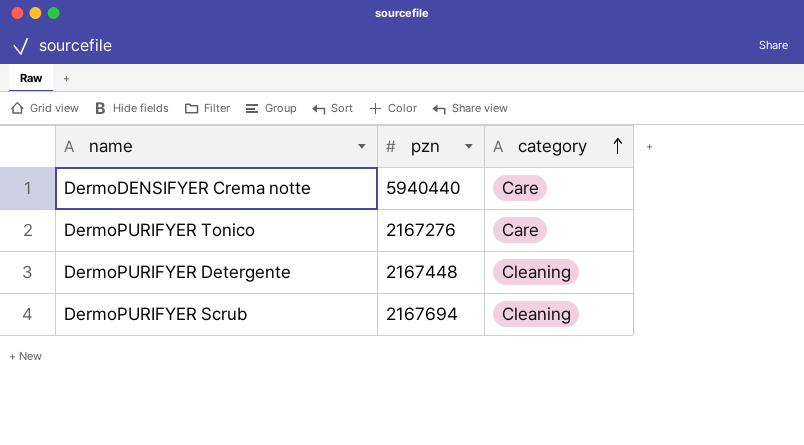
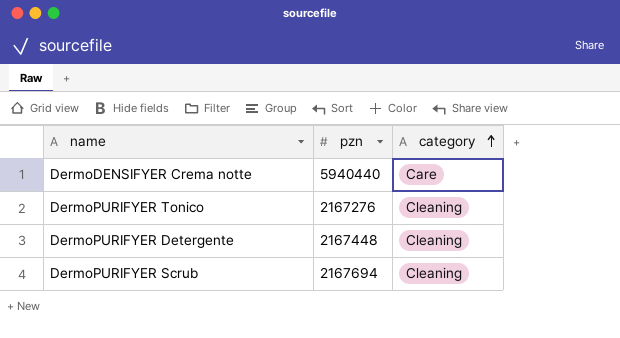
DermoPURIFYER Tonico | category: Care -> Cleaning

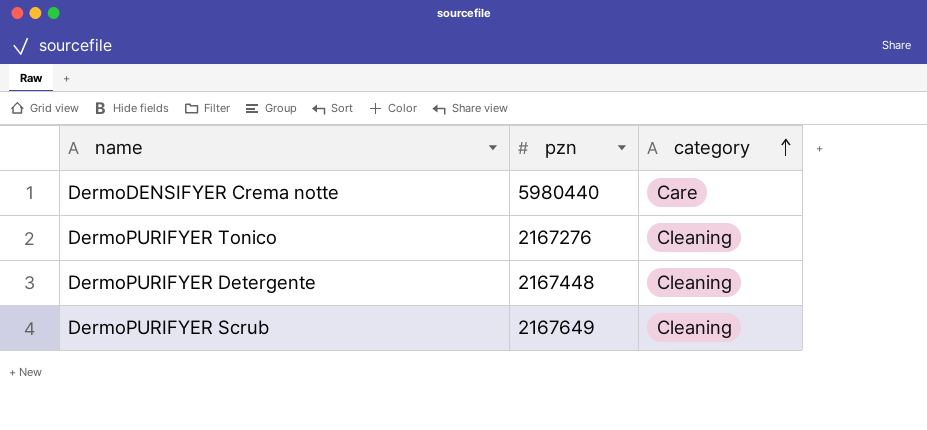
DermoDENSIFYER Crema notte | pzn: 5940440 -> 5980440
DermoPURIFYER Scrub | pzn: 2167694 -> 2167649

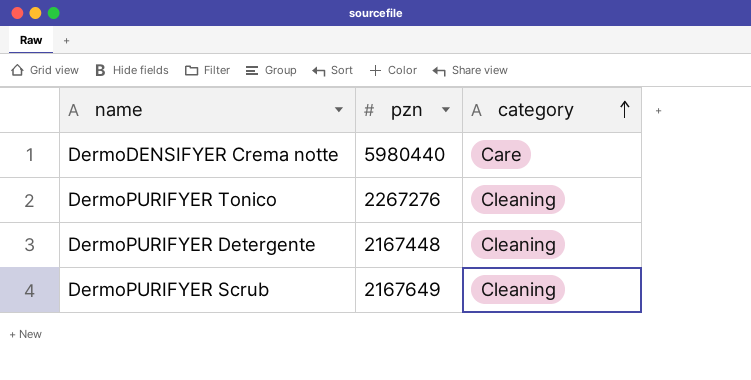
DermoPURIFYER Tonico | pzn: 2167276 -> 2267276

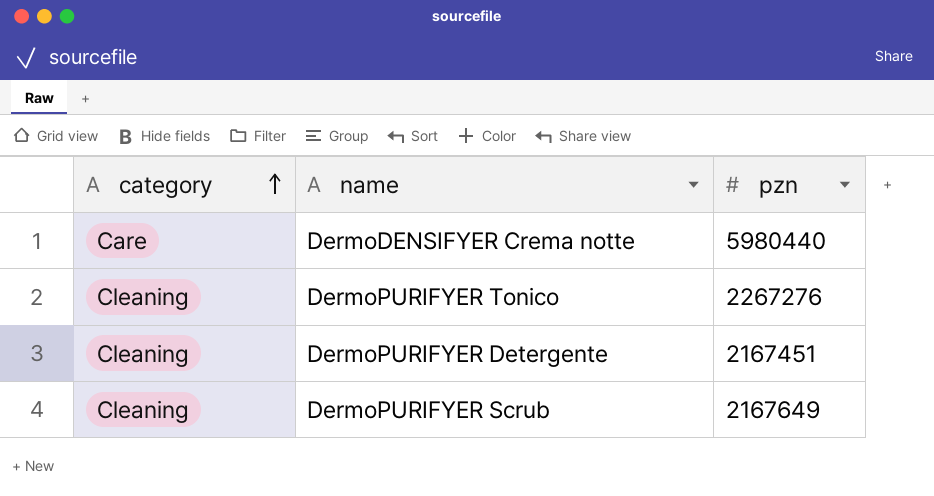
column category | position: 3 -> 1
DermoPURIFYER Detergente | pzn: 2167448 -> 2167451

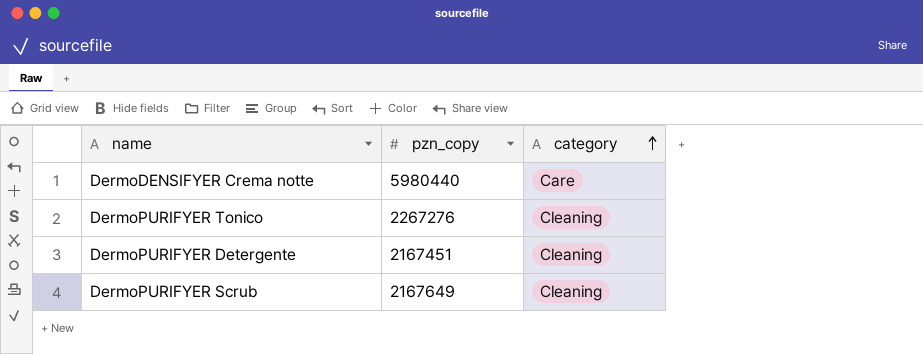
column name: pzn -> pzn_copy
column category | position: 1 -> 3

